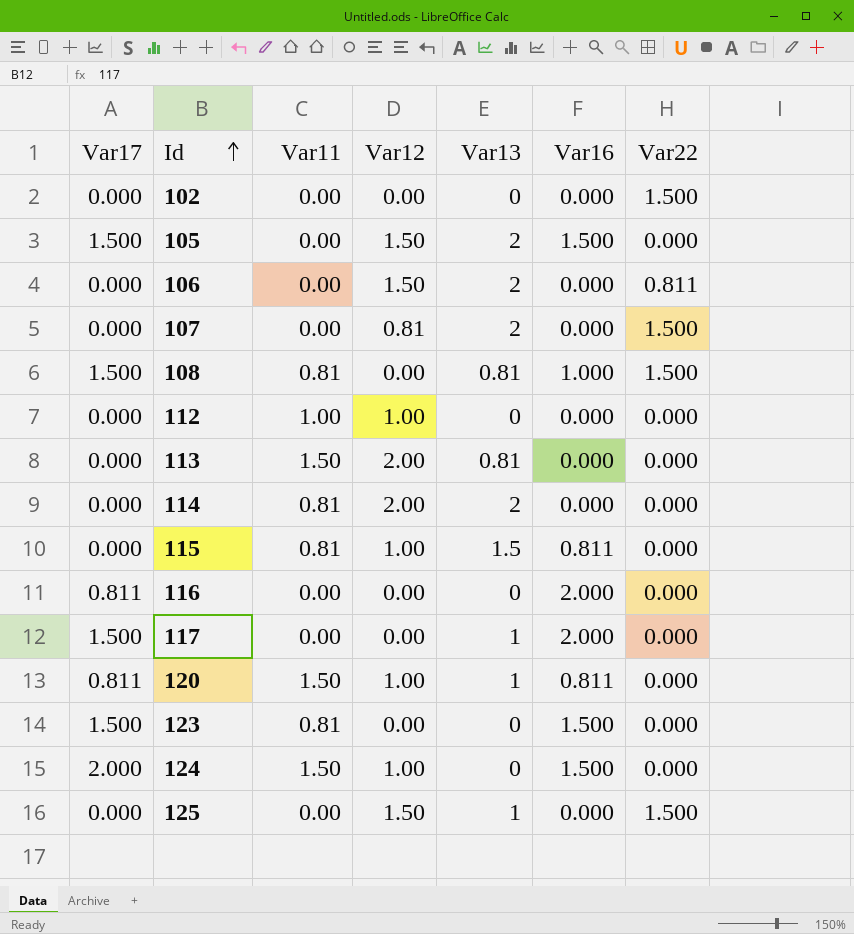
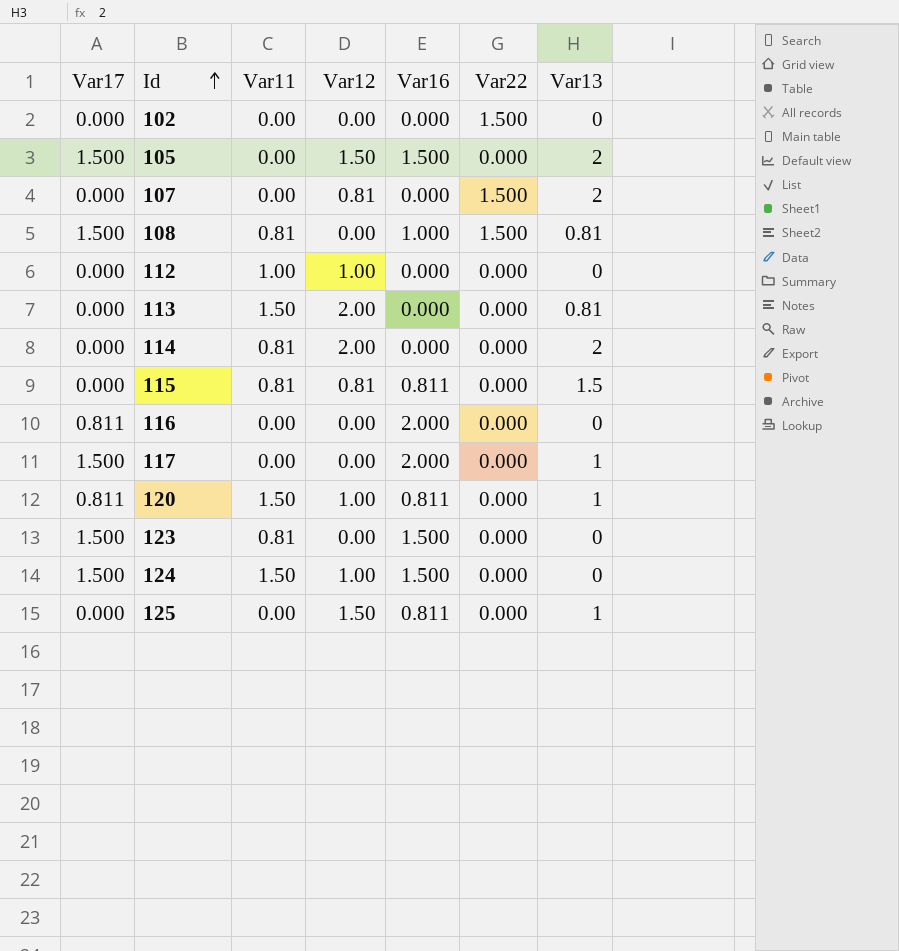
column Var13 | position: 5 -> 7
row 106: 0.000 | 0.00 | 1.50 | 2 | 0.000 | 0.811 -> none
115 | Var12: 1.00 -> 0.81
124 | Var17: 2.000 -> 1.500
125 | Var16: 0.000 -> 0.811
125 | Var22: 1.500 -> 0.000

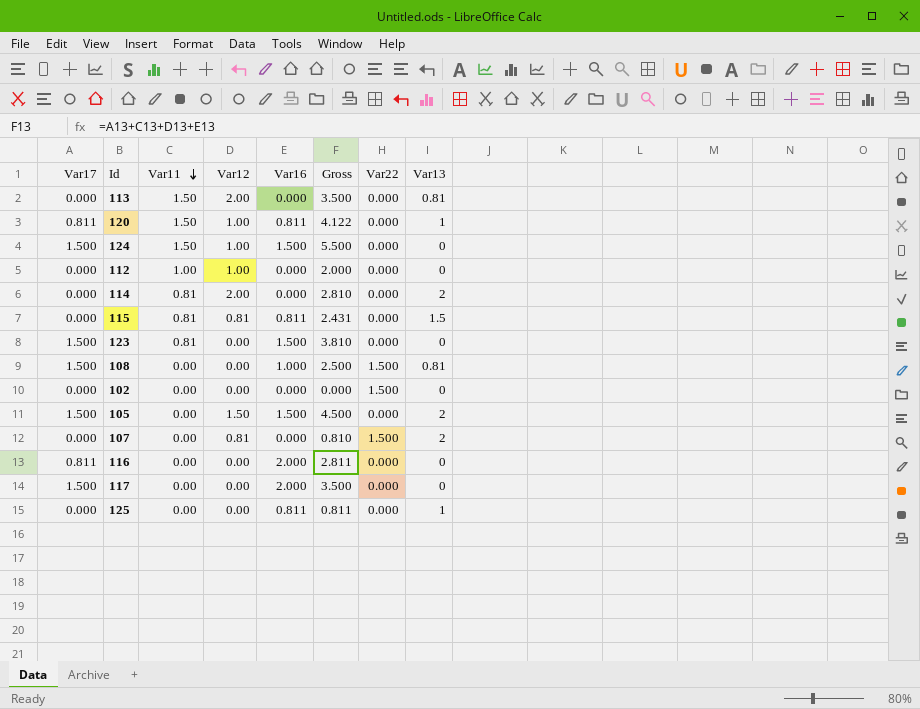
row order: Id ascending -> Var11 descending
column Gross | formula: none -> [Var17] + [Var11] + [Var12] + [Var16]
108 | Var11: 0.81 -> 0.00
117 | Var13: 1 -> 0
125 | Var12: 1.50 -> 0.00

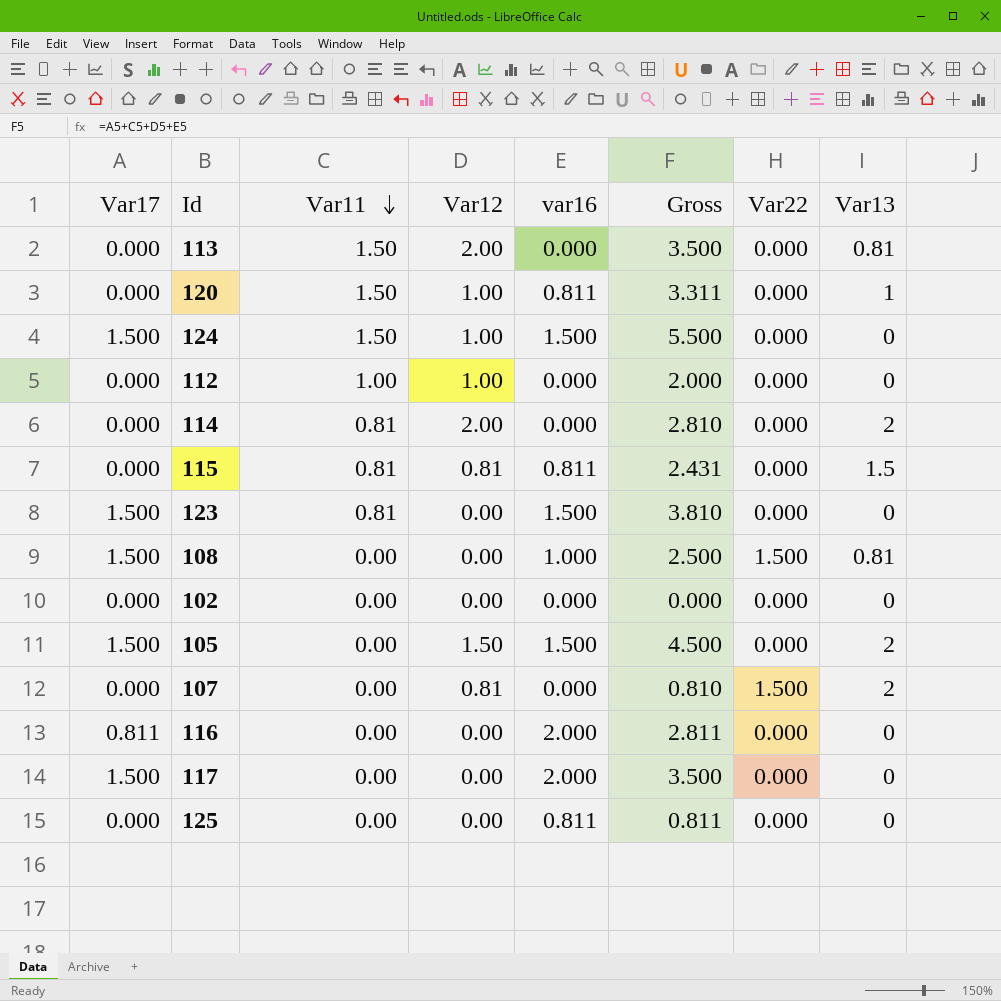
column name: Var16 -> var16
120 | Var17: 0.811 -> 0.000
120 | Gross: 4.122 -> 3.311
102 | Var22: 1.500 -> 0.000
125 | Var13: 1 -> 0

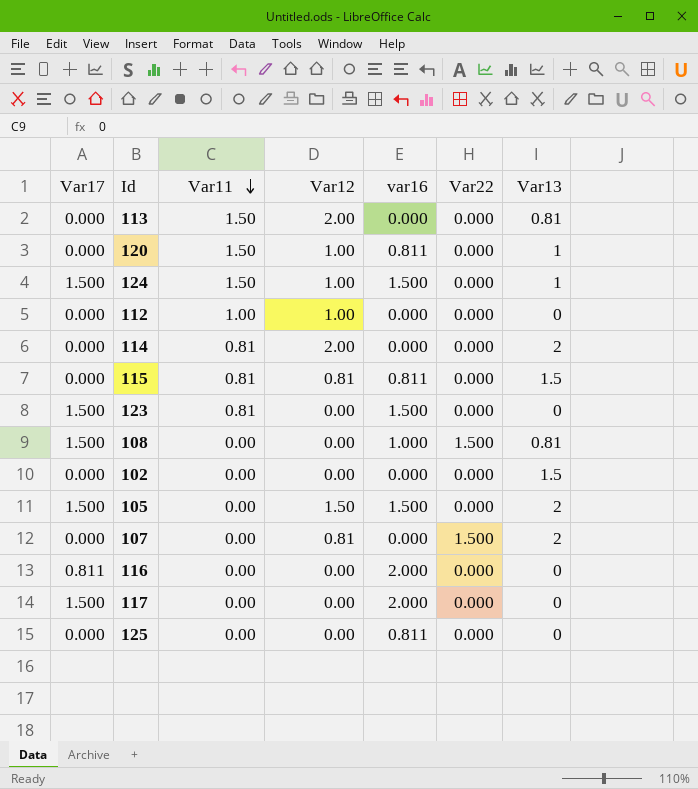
column Gross | formula: [Var17] + [Var11] + [Var12] + [var16] -> none
124 | Var13: 0 -> 1
102 | Var13: 0 -> 1.5

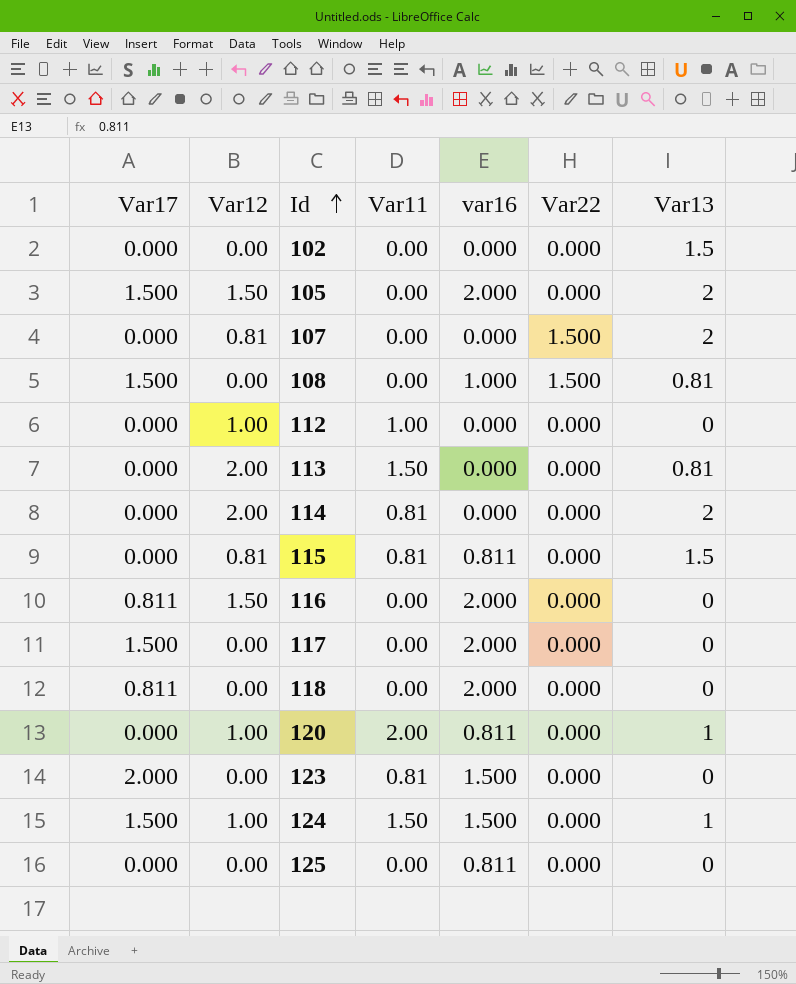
row order: Var11 descending -> Id ascending
column Var12 | position: 4 -> 2
105 | var16: 1.500 -> 2.000
116 | Var12: 0.00 -> 1.50
row 118: none -> 0.811 | 0.00 | 0.00 | 2.000 | 0.000 | 0
120 | Var11: 1.50 -> 2.00
123 | Var17: 1.500 -> 2.000

